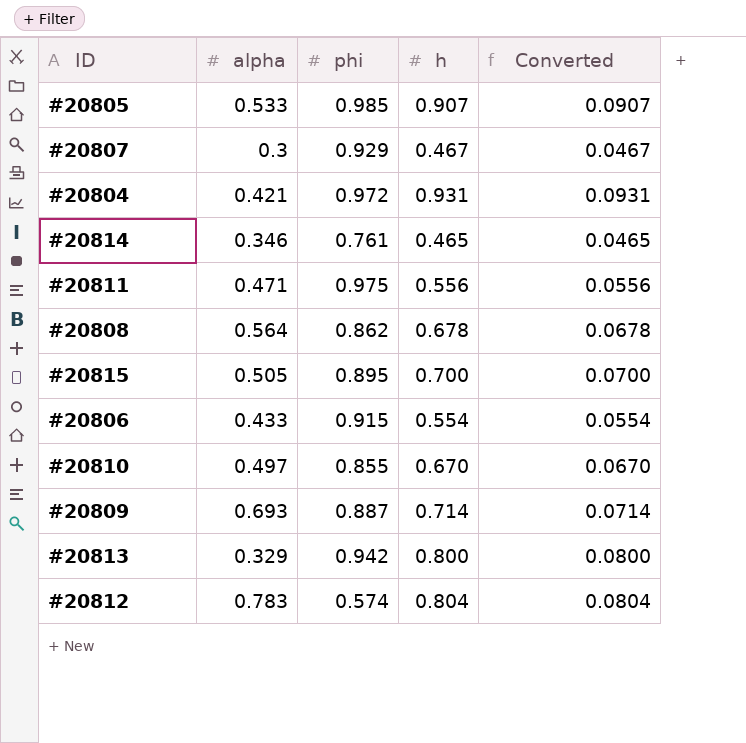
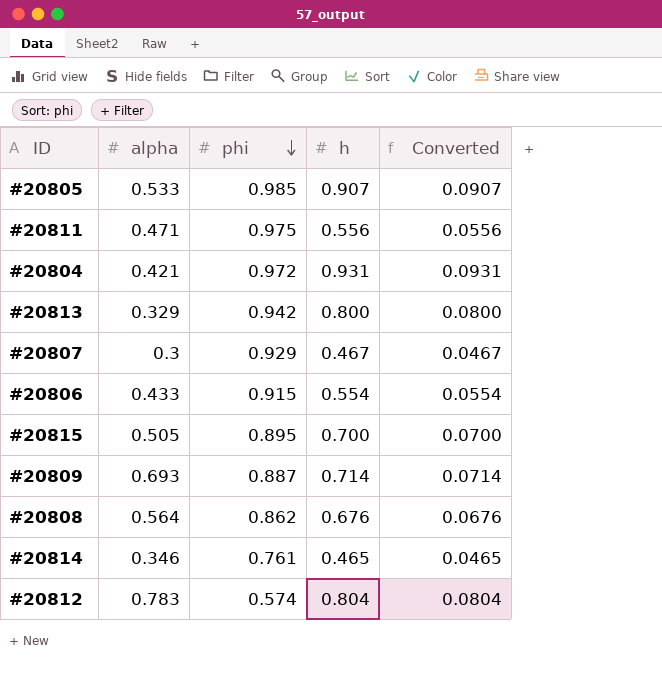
row order: none -> phi descending
row #20810: 0.497 | 0.855 | 0.670 | 0.0670 -> none
#20808 | h: 0.678 -> 0.676
#20808 | Converted: 0.0678 -> 0.0676

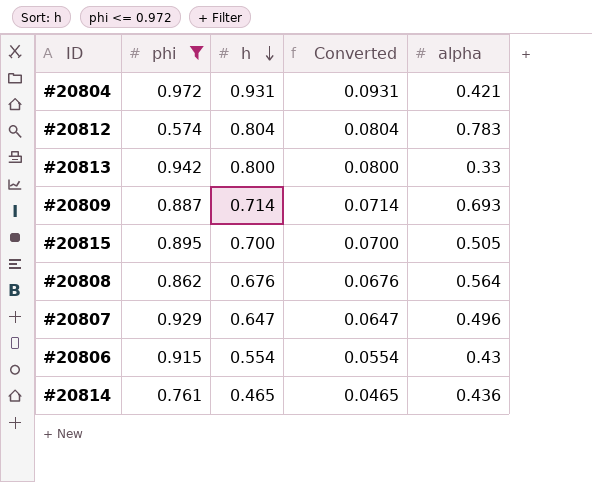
filter: none -> phi <= 0.972
row order: phi descending -> h descending
column alpha | position: 2 -> 5
#20813 | alpha: 0.329 -> 0.33
#20807 | h: 0.467 -> 0.647
#20807 | Converted: 0.0467 -> 0.0647
#20807 | alpha: 0.3 -> 0.496
#20806 | alpha: 0.433 -> 0.43
#20814 | alpha: 0.346 -> 0.436

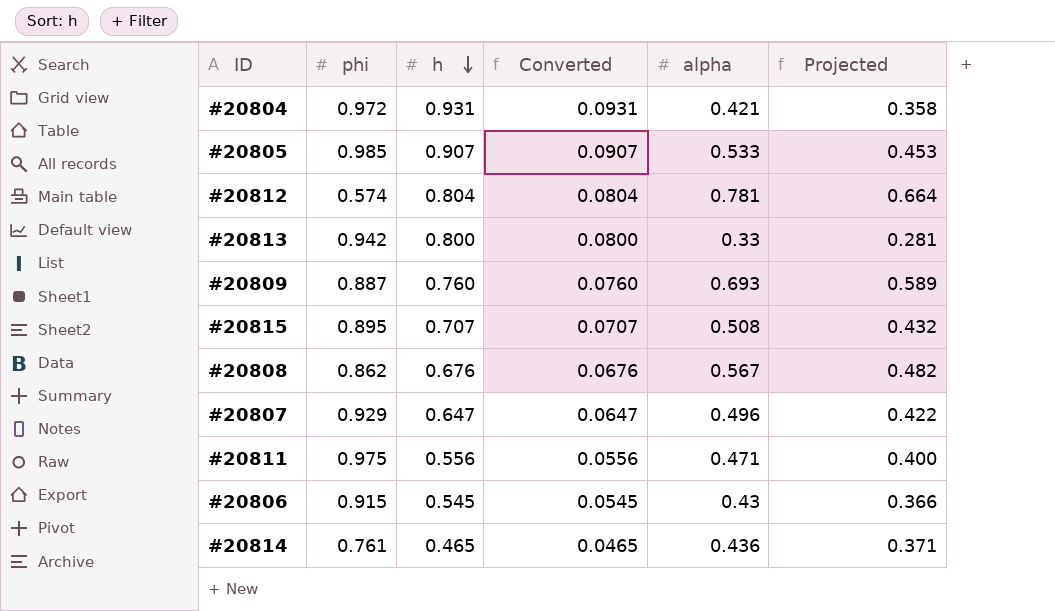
filter: phi <= 0.972 -> none
column Projected | formula: none -> [alpha] * 0.85
#20812 | alpha: 0.783 -> 0.781
#20809 | h: 0.714 -> 0.760
#20809 | Converted: 0.0714 -> 0.0760
#20815 | h: 0.700 -> 0.707
#20815 | Converted: 0.0700 -> 0.0707
#20815 | alpha: 0.505 -> 0.508
#20808 | alpha: 0.564 -> 0.567
#20806 | h: 0.554 -> 0.545
#20806 | Converted: 0.0554 -> 0.0545

